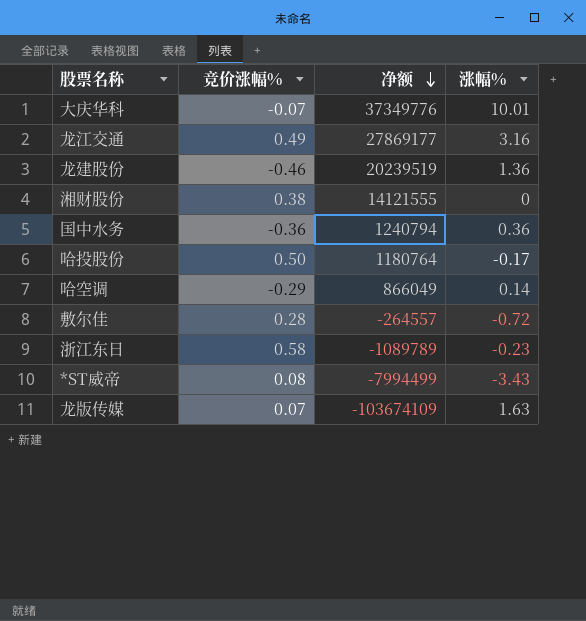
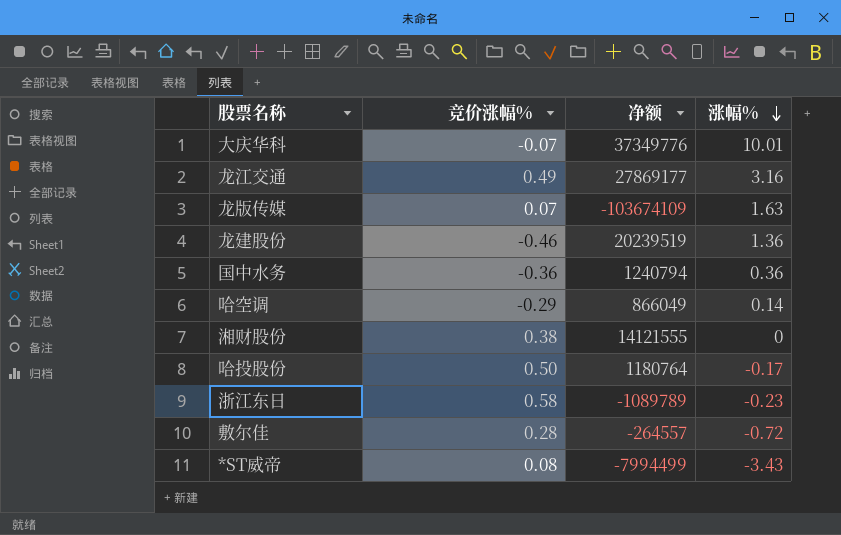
row order: 净额 descending -> 涨幅% descending

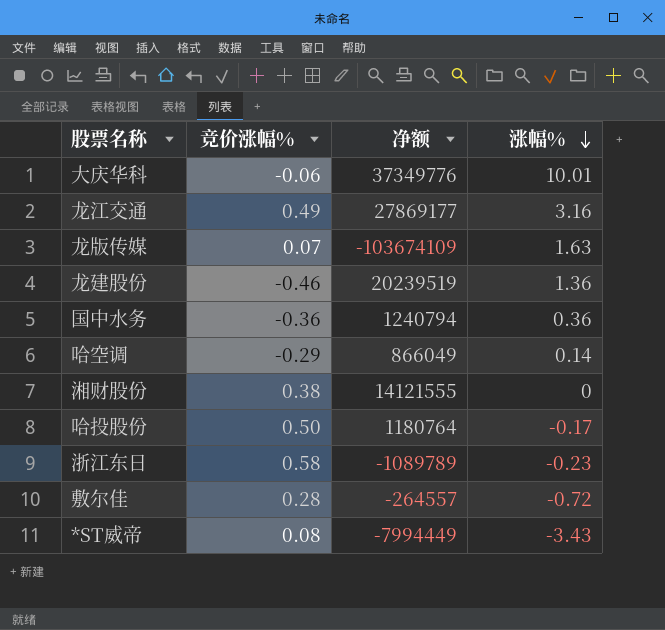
大庆华科 | 竞价涨幅%: -0.07 -> -0.06
*ST威帝 | 净额: -7994499 -> -7994449

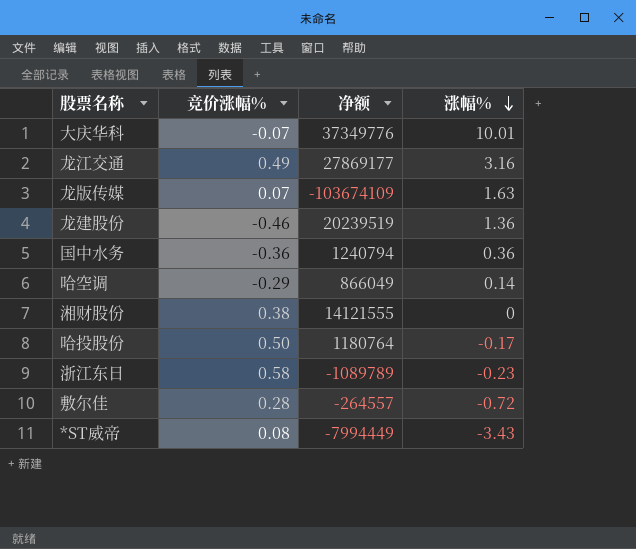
大庆华科 | 竞价涨幅%: -0.06 -> -0.07

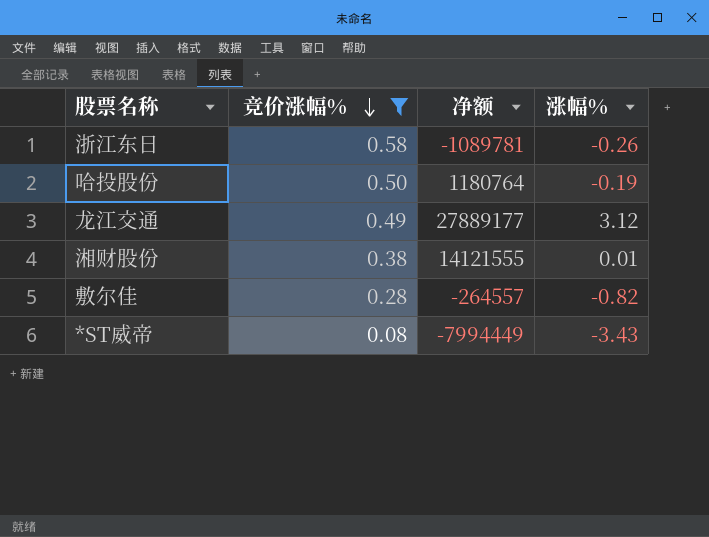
filter: none -> 竞价涨幅% >= 0.08
row order: 涨幅% descending -> 竞价涨幅% descending
浙江东日 | 净额: -1089789 -> -1089781
浙江东日 | 涨幅%: -0.23 -> -0.26
哈投股份 | 涨幅%: -0.17 -> -0.19
龙江交通 | 净额: 27869177 -> 27889177
龙江交通 | 涨幅%: 3.16 -> 3.12
湘财股份 | 涨幅%: 0 -> 0.01
敷尔佳 | 涨幅%: -0.72 -> -0.82

